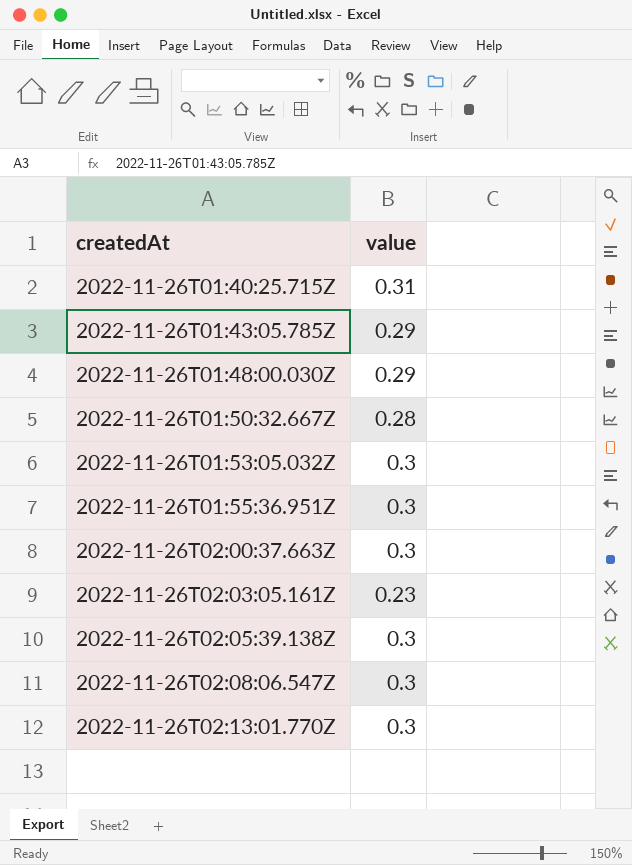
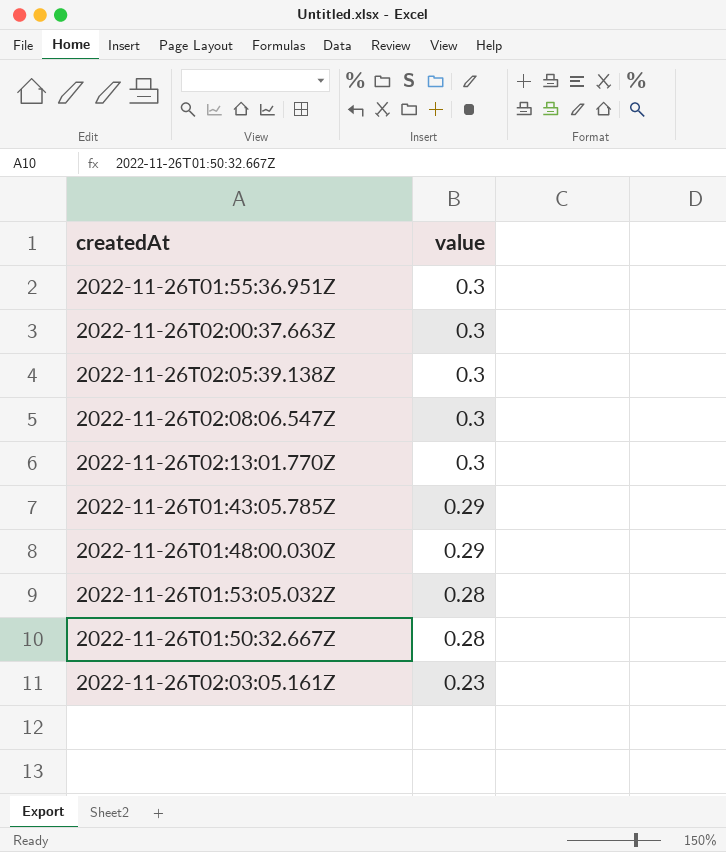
row order: createdAt ascending -> value descending
row 2022-11-26T01:40:25.715Z: 0.31 -> none
2022-11-26T01:53:05.032Z | value: 0.3 -> 0.28

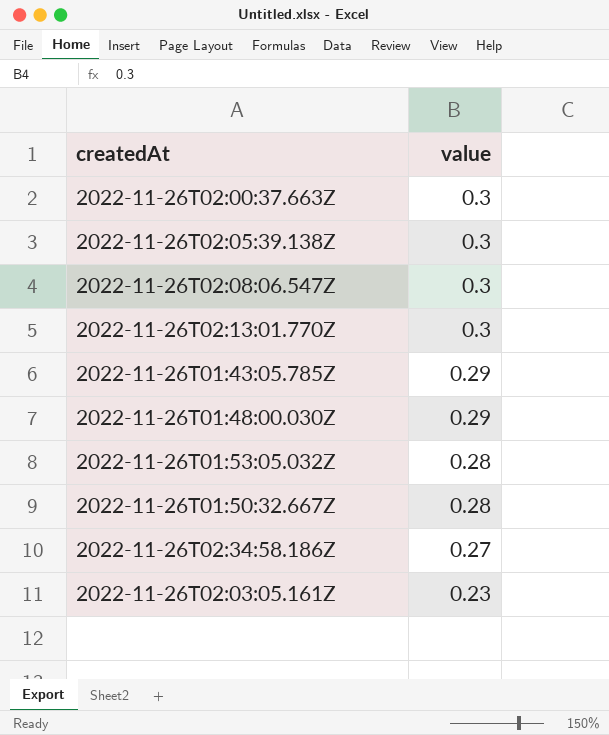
row 2022-11-26T01:55:36.951Z: 0.3 -> none
row 2022-11-26T02:34:58.186Z: none -> 0.27

